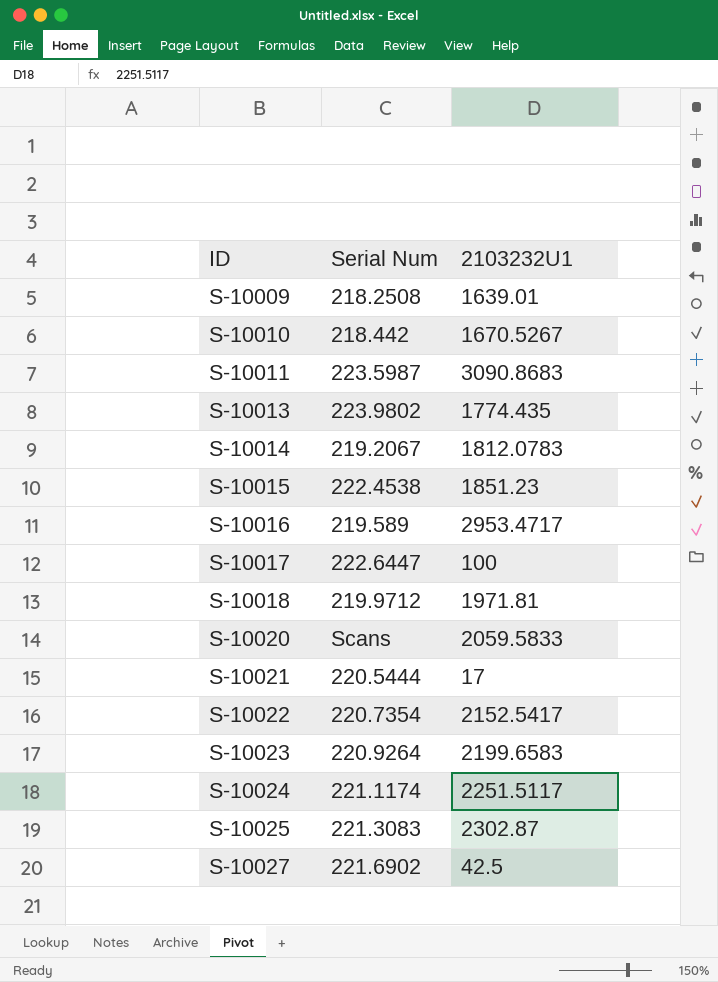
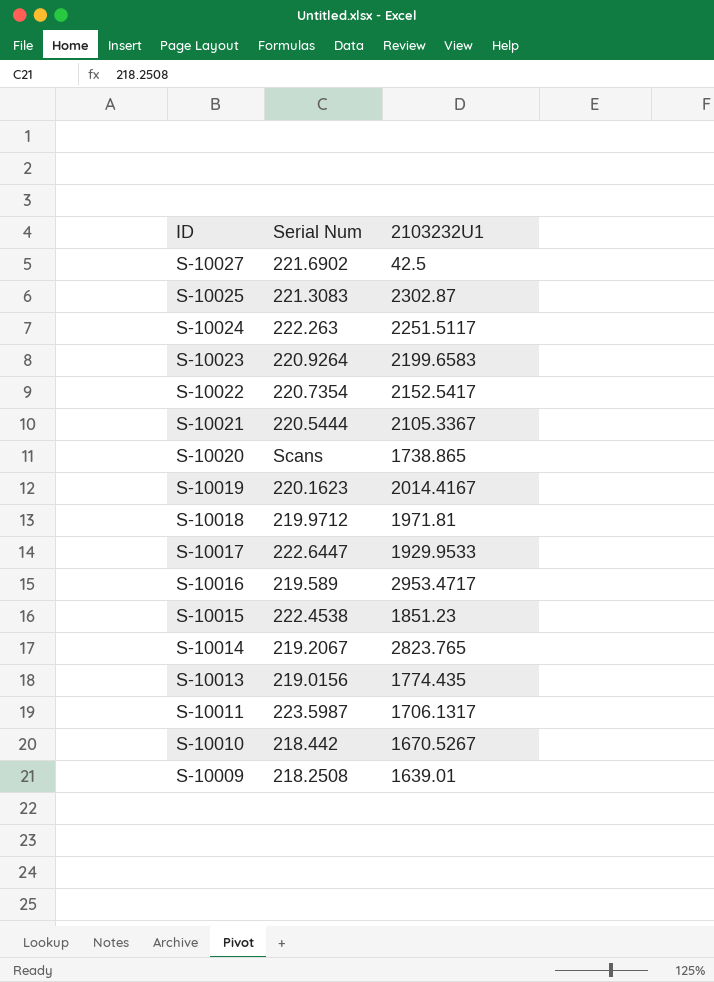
row order: ID ascending -> ID descending
S-10024 | Serial Num: 221.1174 -> 222.263
S-10021 | 2103232U1: 17 -> 2105.3367
S-10020 | 2103232U1: 2059.5833 -> 1738.865
row S-10019: none -> 220.1623 | 2014.4167
S-10017 | 2103232U1: 100 -> 1929.9533
S-10014 | 2103232U1: 1812.0783 -> 2823.765
S-10013 | Serial Num: 223.9802 -> 219.0156
S-10011 | 2103232U1: 3090.8683 -> 1706.1317

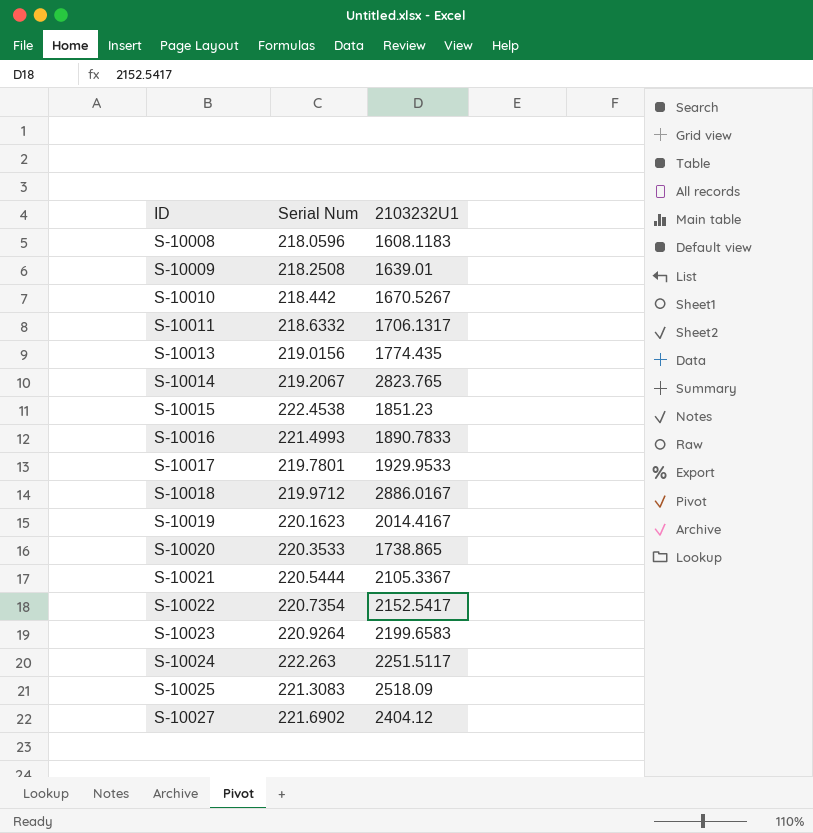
row order: ID descending -> ID ascending
row S-10008: none -> 218.0596 | 1608.1183
S-10011 | Serial Num: 223.5987 -> 218.6332
S-10016 | Serial Num: 219.589 -> 221.4993
S-10016 | 2103232U1: 2953.4717 -> 1890.7833
S-10017 | Serial Num: 222.6447 -> 219.7801
S-10018 | 2103232U1: 1971.81 -> 2886.0167
S-10020 | Serial Num: Scans -> 220.3533
S-10025 | 2103232U1: 2302.87 -> 2518.09
S-10027 | 2103232U1: 42.5 -> 2404.12

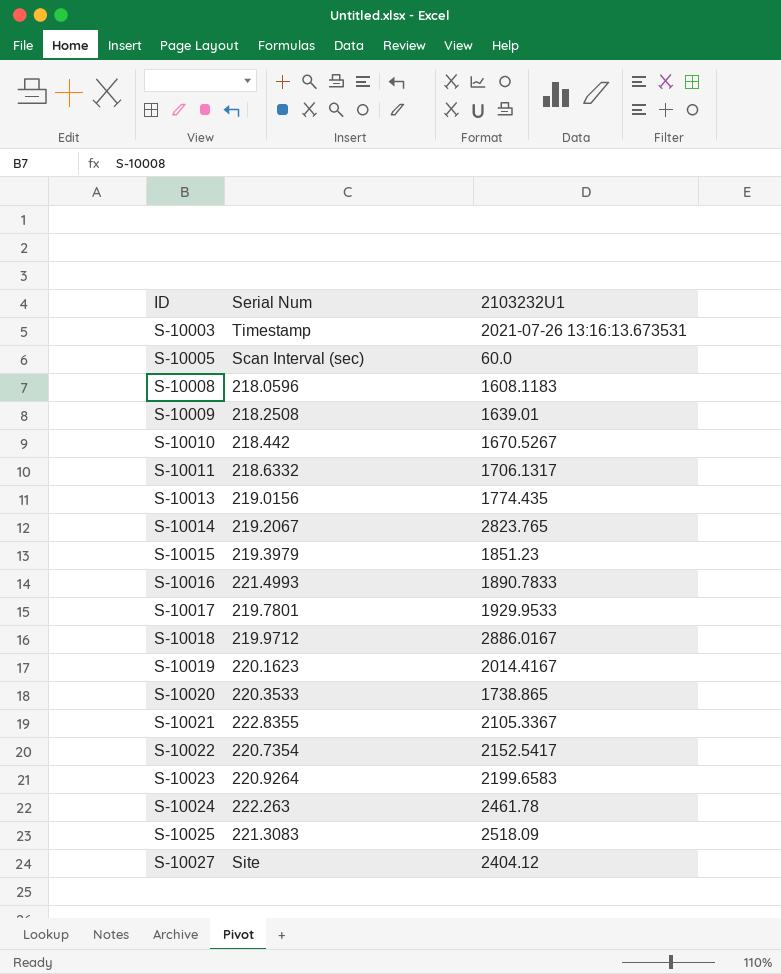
row S-10003: none -> Timestamp | 2021-07-26 13:16:13.673531
row S-10005: none -> Scan Interval (sec) | 60.0
S-10015 | Serial Num: 222.4538 -> 219.3979
S-10021 | Serial Num: 220.5444 -> 222.8355
S-10024 | 2103232U1: 2251.5117 -> 2461.78
S-10027 | Serial Num: 221.6902 -> Site

